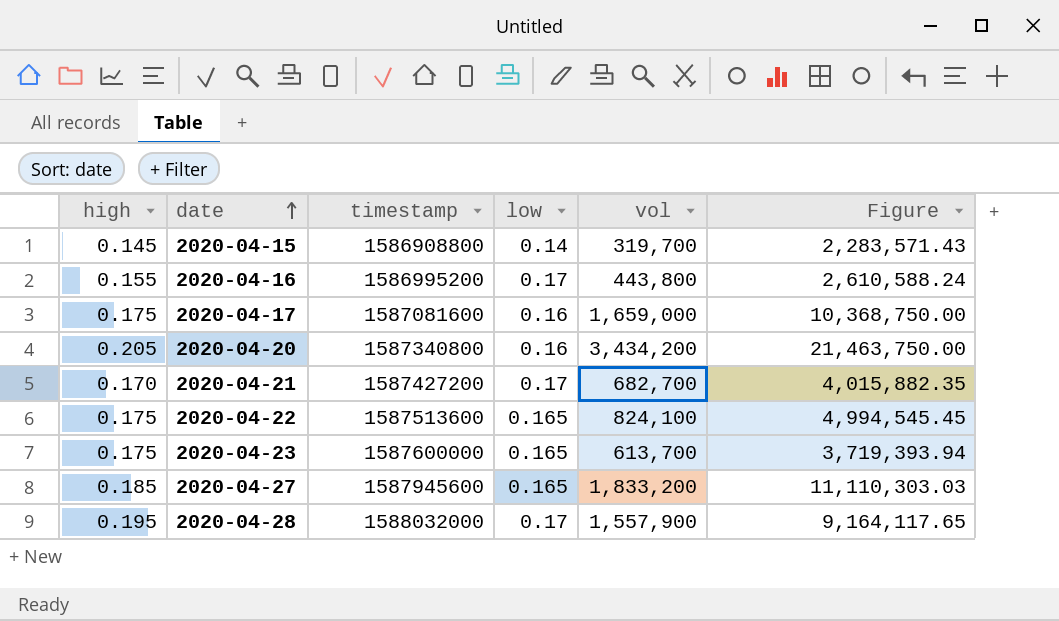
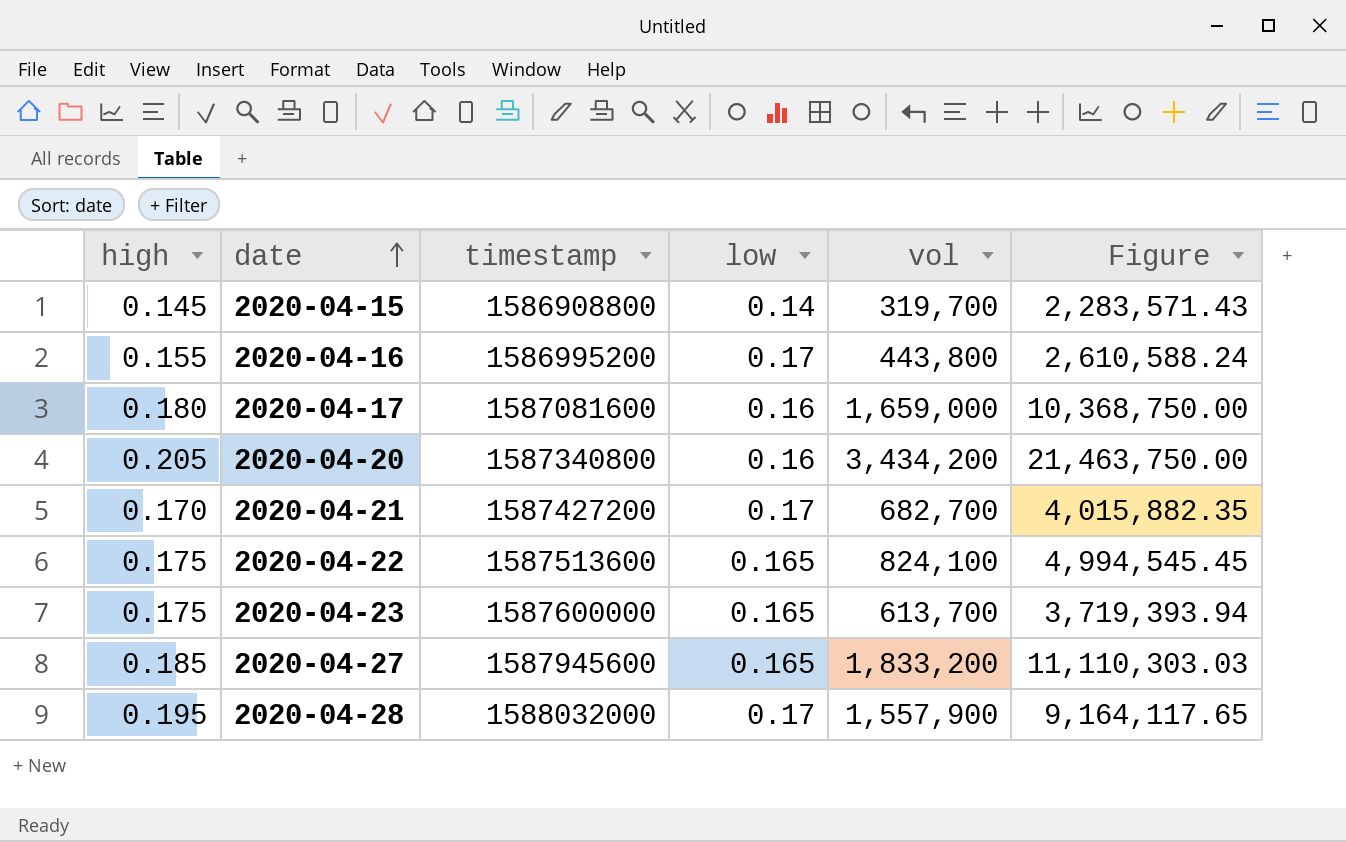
2020-04-17 | high: 0.175 -> 0.180

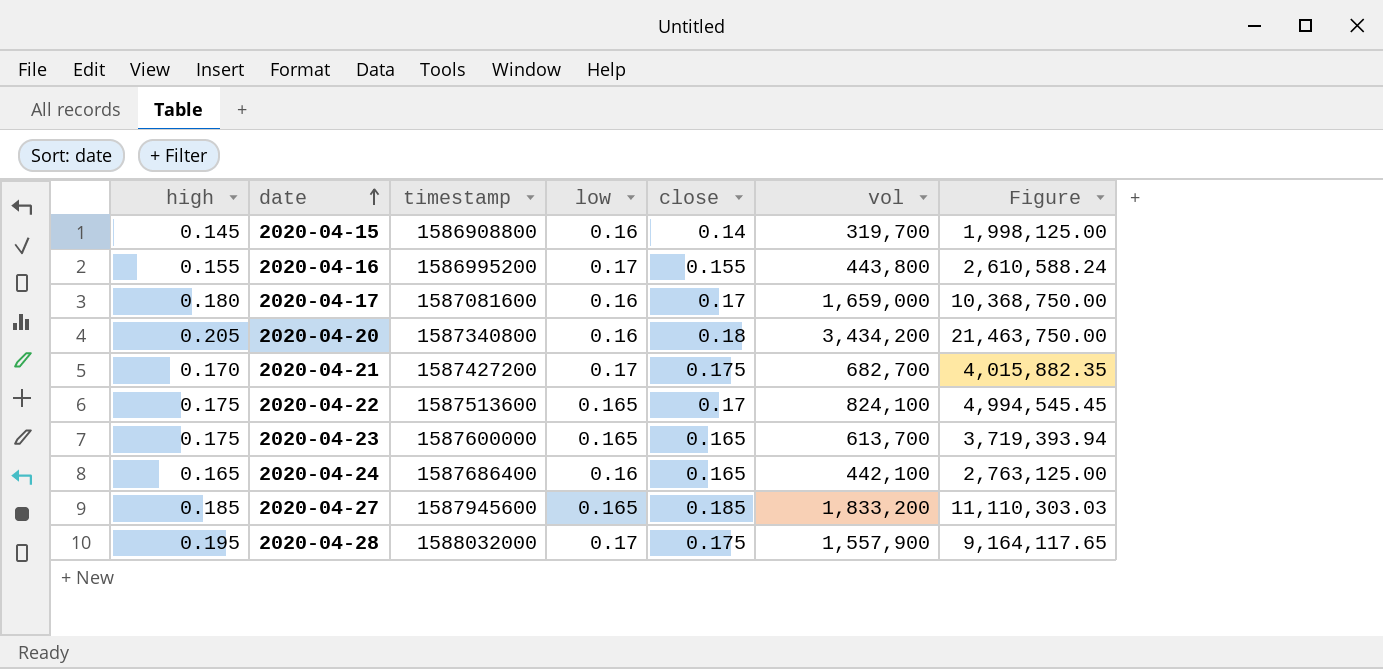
column close | position: none -> 5
2020-04-15 | low: 0.14 -> 0.16
2020-04-15 | Figure: 2,283,571.43 -> 1,998,125.00
row 2020-04-24: none -> 0.165 | 1587686400 | 0.16 | 0.165 | 442,100 | 2,763,125.00

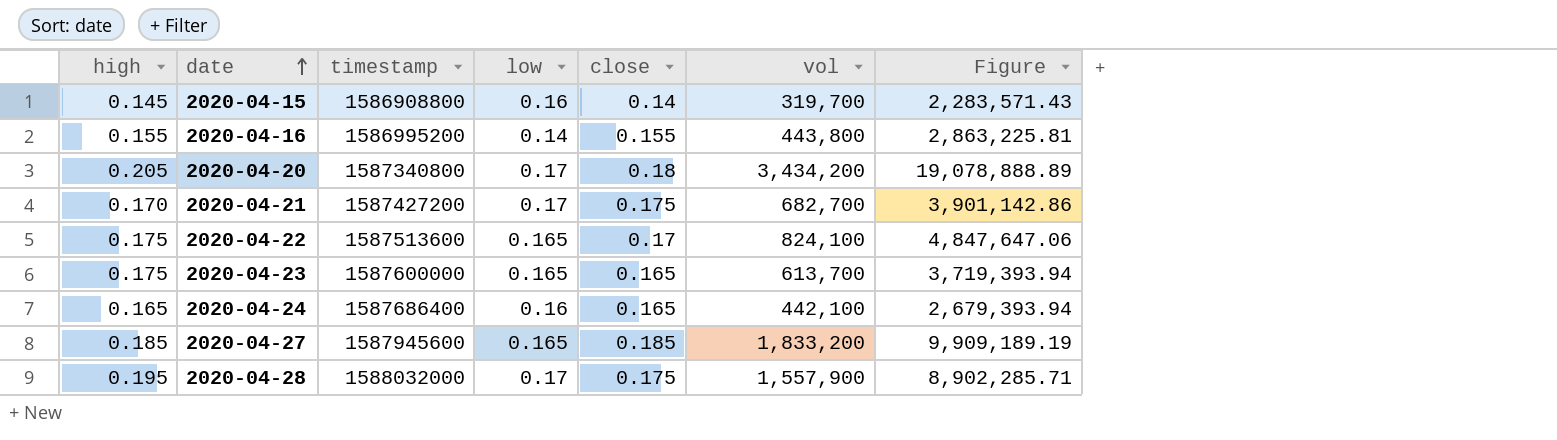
column Figure | formula: [vol] / [low] -> [vol] / [close]
row 2020-04-17: 0.180 | 1587081600 | 0.16 | 0.17 | 1,659,000 | 10,368,750.00 -> none
2020-04-16 | low: 0.17 -> 0.14
2020-04-20 | low: 0.16 -> 0.17

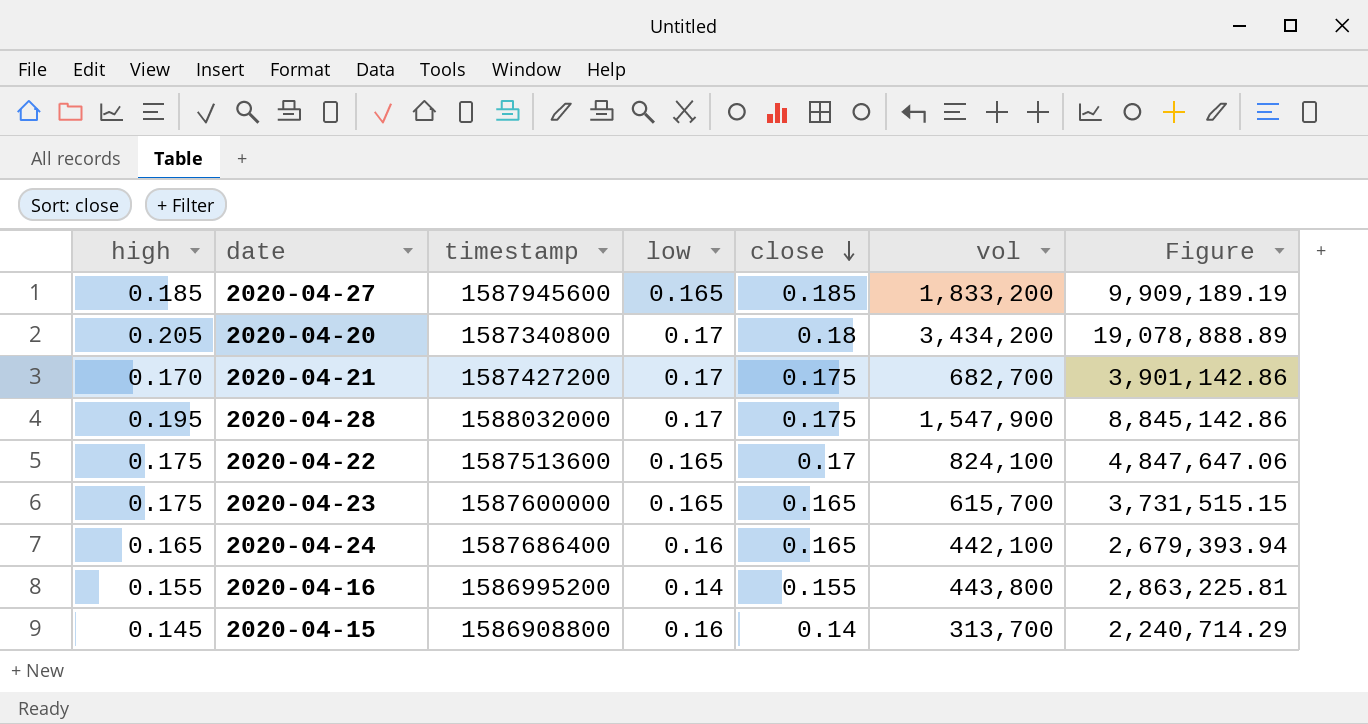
row order: date ascending -> close descending
2020-04-28 | vol: 1,557,900 -> 1,547,900
2020-04-28 | Figure: 8,902,285.71 -> 8,845,142.86
2020-04-23 | vol: 613,700 -> 615,700
2020-04-23 | Figure: 3,719,393.94 -> 3,731,515.15
2020-04-15 | vol: 319,700 -> 313,700
2020-04-15 | Figure: 2,283,571.43 -> 2,240,714.29

